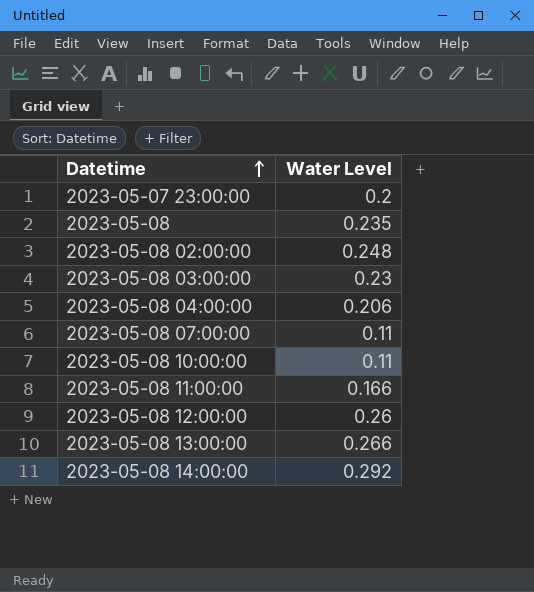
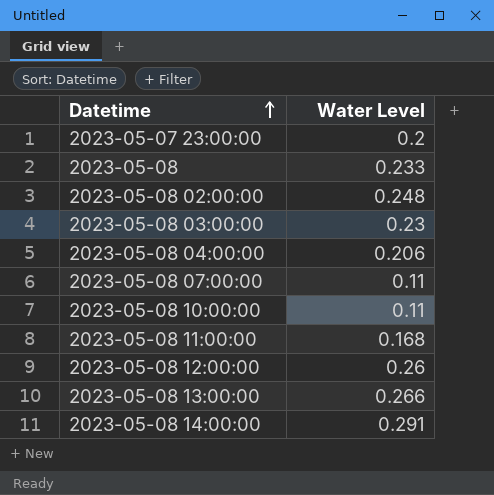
2023-05-08 | Water Level: 0.235 -> 0.233
2023-05-08 11:00:00 | Water Level: 0.166 -> 0.168
2023-05-08 14:00:00 | Water Level: 0.292 -> 0.291

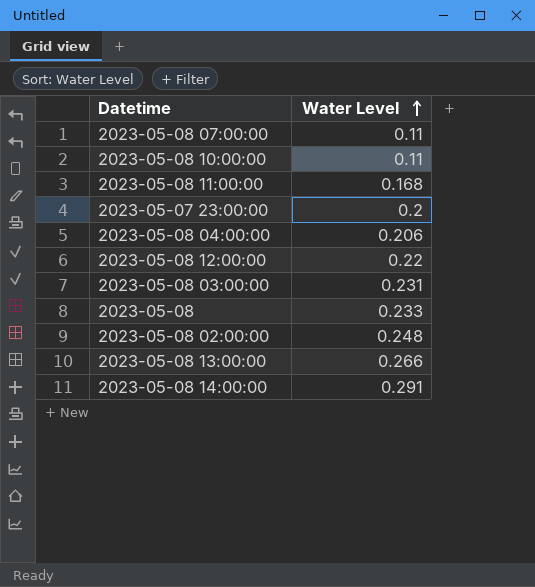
row order: Datetime ascending -> Water Level ascending
2023-05-08 12:00:00 | Water Level: 0.26 -> 0.22
2023-05-08 03:00:00 | Water Level: 0.23 -> 0.231

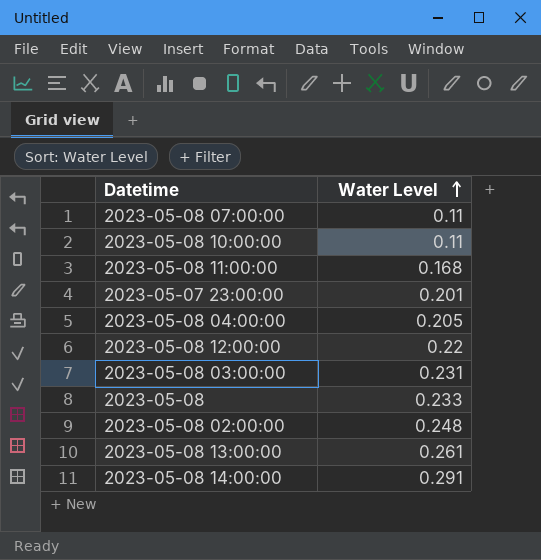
2023-05-07 23:00:00 | Water Level: 0.2 -> 0.201
2023-05-08 04:00:00 | Water Level: 0.206 -> 0.205
2023-05-08 13:00:00 | Water Level: 0.266 -> 0.261

